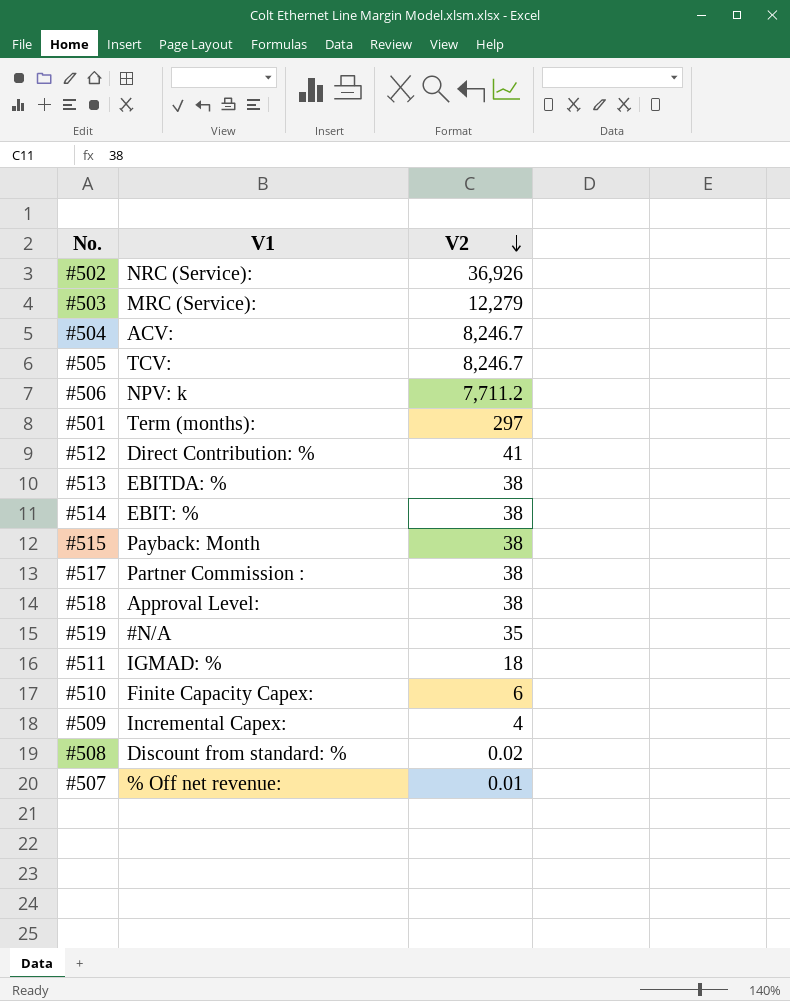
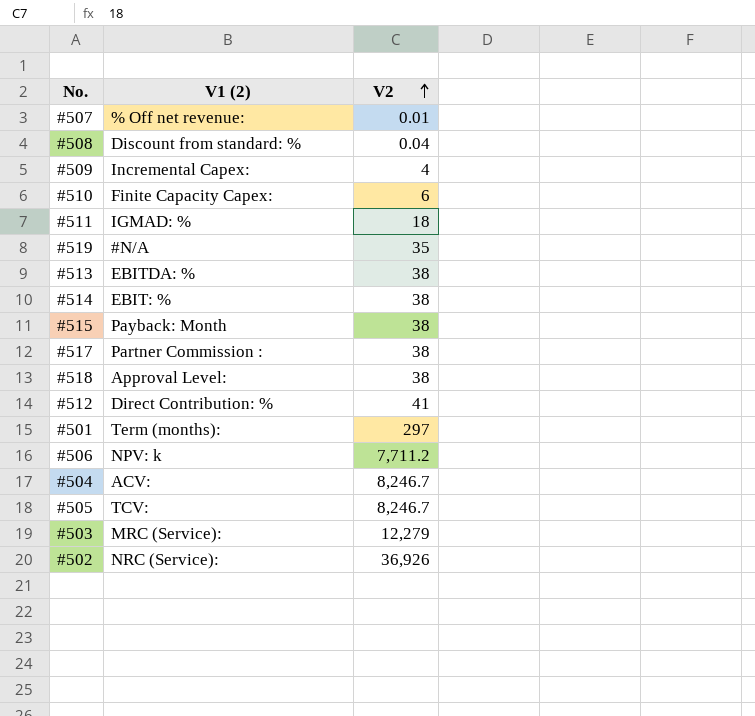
row order: V2 descending -> V2 ascending
column name: V1 -> V1 (2)
#508 | V2: 0.02 -> 0.04

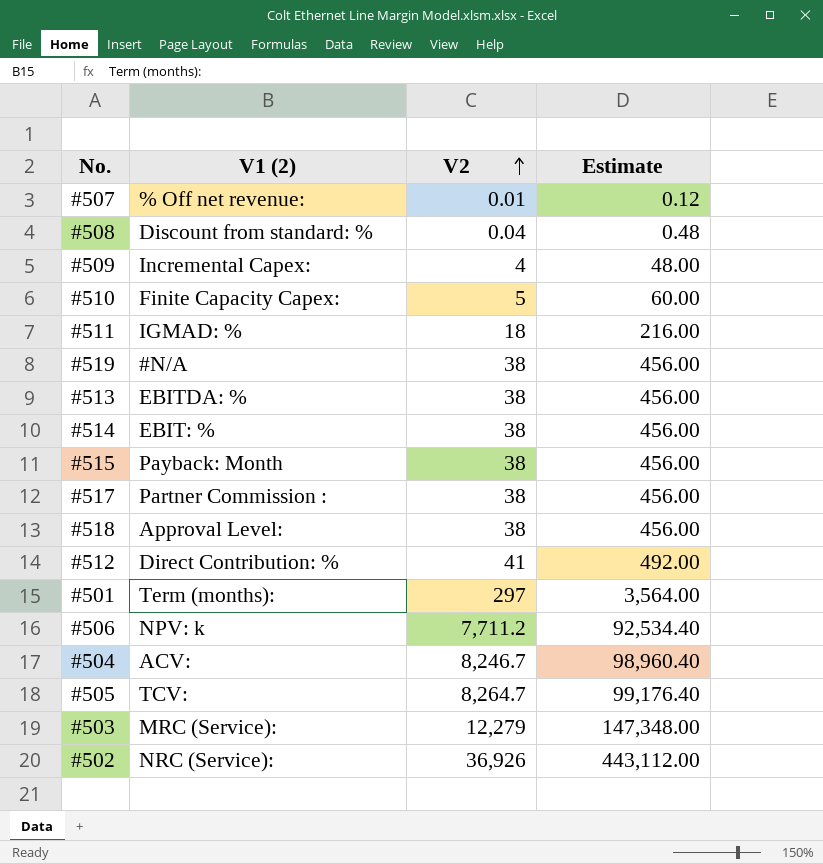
column Estimate | formula: none -> [V2] * 12
#510 | V2: 6 -> 5
#519 | V2: 35 -> 38
#505 | V2: 8,246.7 -> 8,264.7

